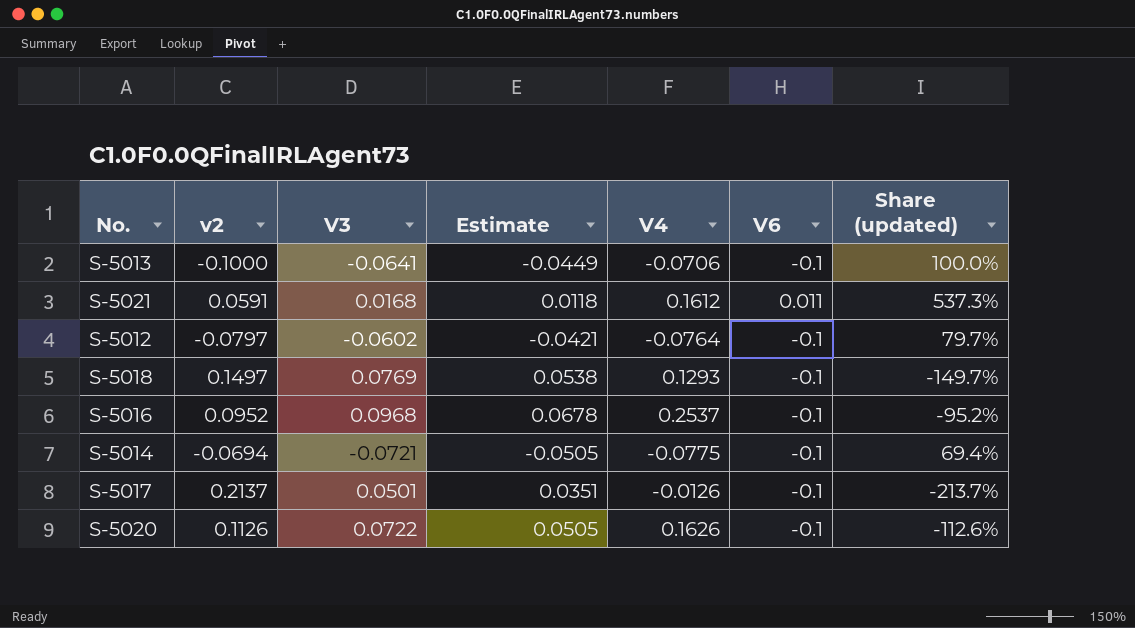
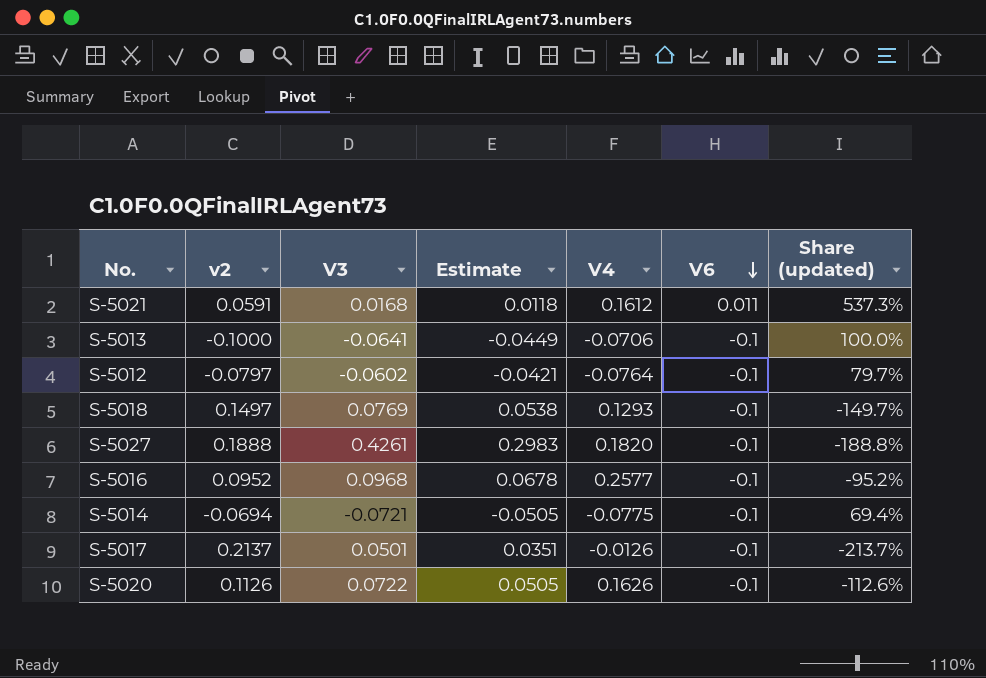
row order: none -> V6 descending
row S-5027: none -> 0.1888 | 0.4261 | 0.2983 | 0.1820 | -0.1 | -188.8%
S-5016 | V4: 0.2537 -> 0.2577

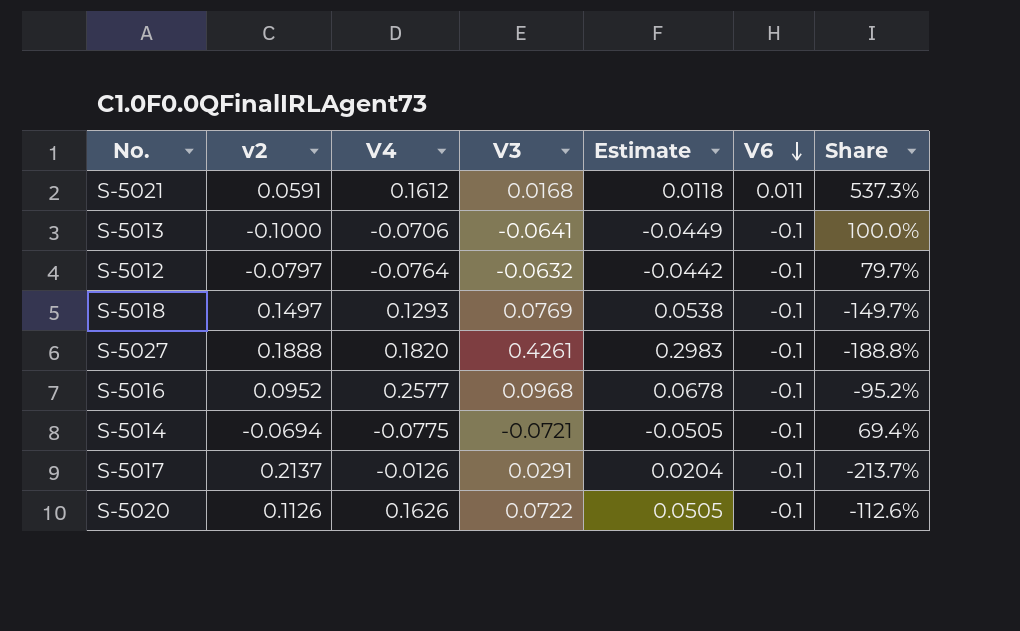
column V4 | position: 5 -> 3
column name: Share (updated) -> Share
S-5012 | V3: -0.0602 -> -0.0632
S-5012 | Estimate: -0.0421 -> -0.0442
S-5017 | V3: 0.0501 -> 0.0291
S-5017 | Estimate: 0.0351 -> 0.0204

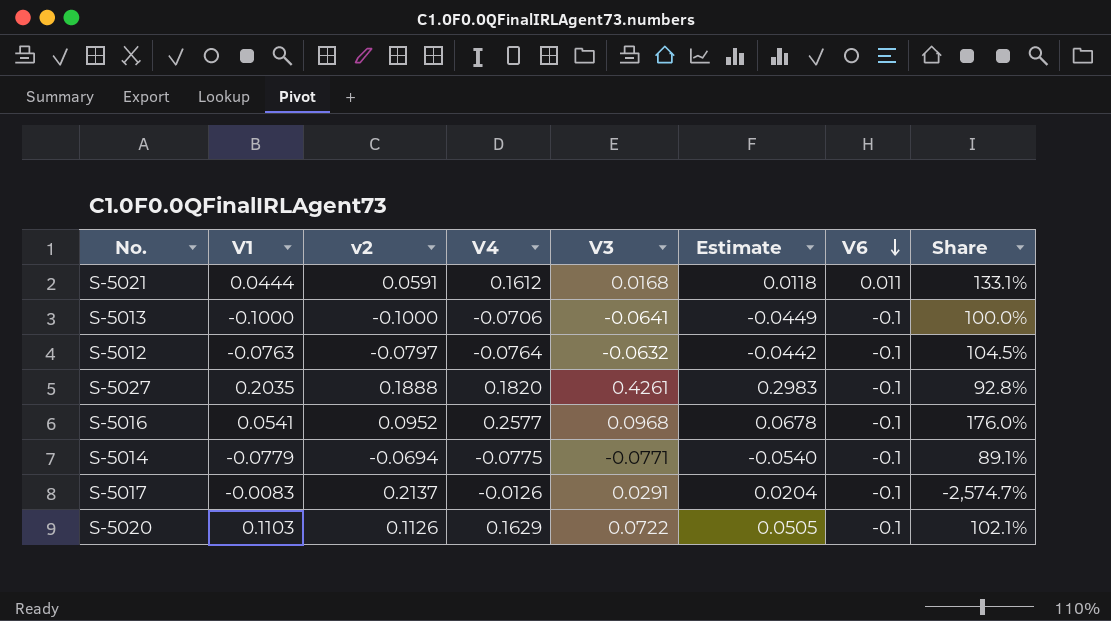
column V1 | position: none -> 2
column Share | formula: [v2] / [V6] -> [v2] / [V1]
row S-5018: 0.1497 | 0.1293 | 0.0769 | 0.0538 | -0.1 | -149.7% -> none
S-5014 | V3: -0.0721 -> -0.0771
S-5014 | Estimate: -0.0505 -> -0.0540
S-5020 | V4: 0.1626 -> 0.1629

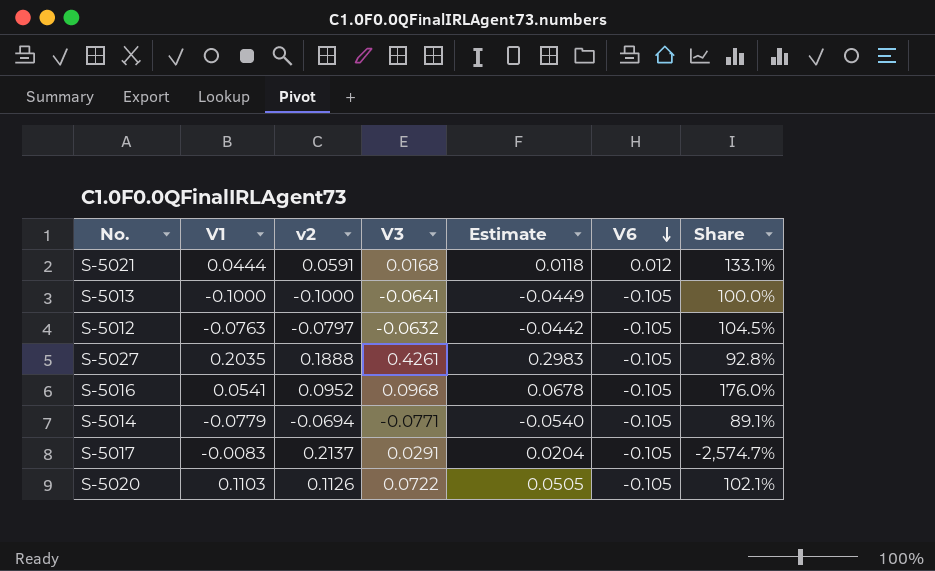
column V4 | position: 4 -> none
S-5021 | V6: 0.011 -> 0.012
S-5013 | V6: -0.1 -> -0.105
S-5012 | V6: -0.1 -> -0.105
S-5027 | V6: -0.1 -> -0.105
S-5016 | V6: -0.1 -> -0.105
S-5014 | V6: -0.1 -> -0.105
S-5017 | V6: -0.1 -> -0.105
S-5020 | V6: -0.1 -> -0.105

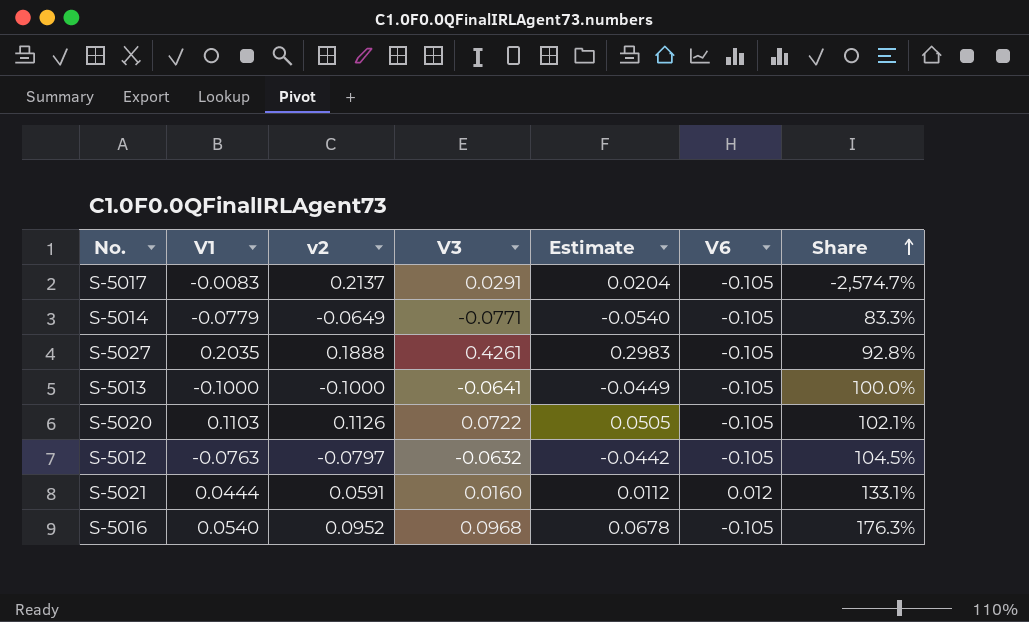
row order: V6 descending -> Share ascending
S-5014 | v2: -0.0694 -> -0.0649
S-5014 | Share: 89.1% -> 83.3%
S-5021 | V3: 0.0168 -> 0.0160
S-5021 | Estimate: 0.0118 -> 0.0112
S-5016 | V1: 0.0541 -> 0.0540
S-5016 | Share: 176.0% -> 176.3%

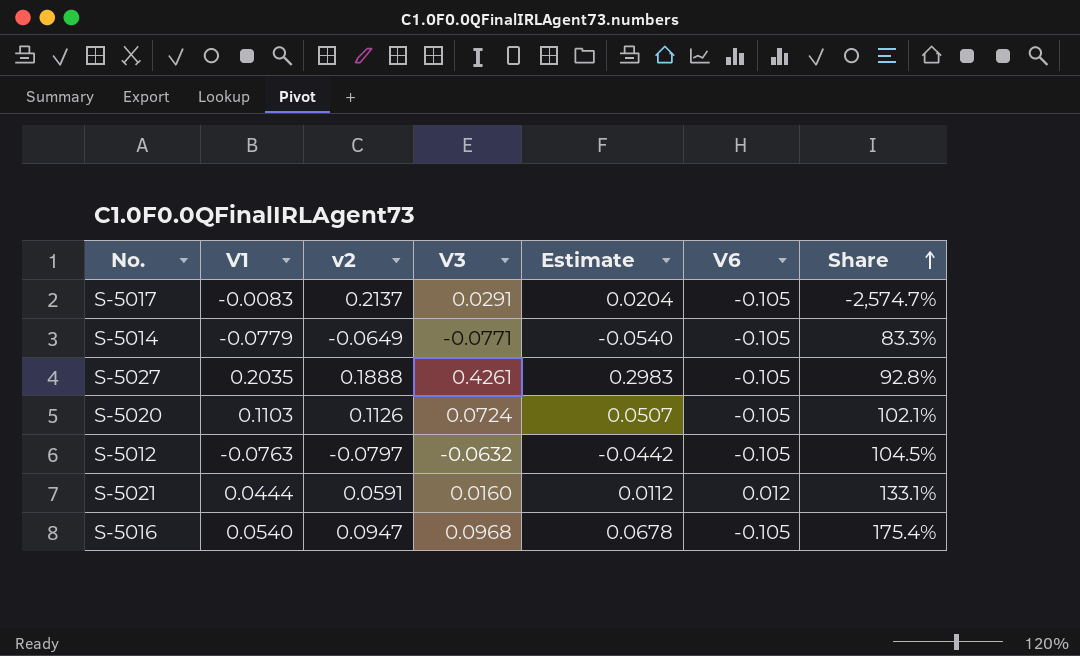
row S-5013: -0.1000 | -0.1000 | -0.0641 | -0.0449 | -0.105 | 100.0% -> none
S-5020 | V3: 0.0722 -> 0.0724
S-5020 | Estimate: 0.0505 -> 0.0507
S-5016 | v2: 0.0952 -> 0.0947
S-5016 | Share: 176.3% -> 175.4%

